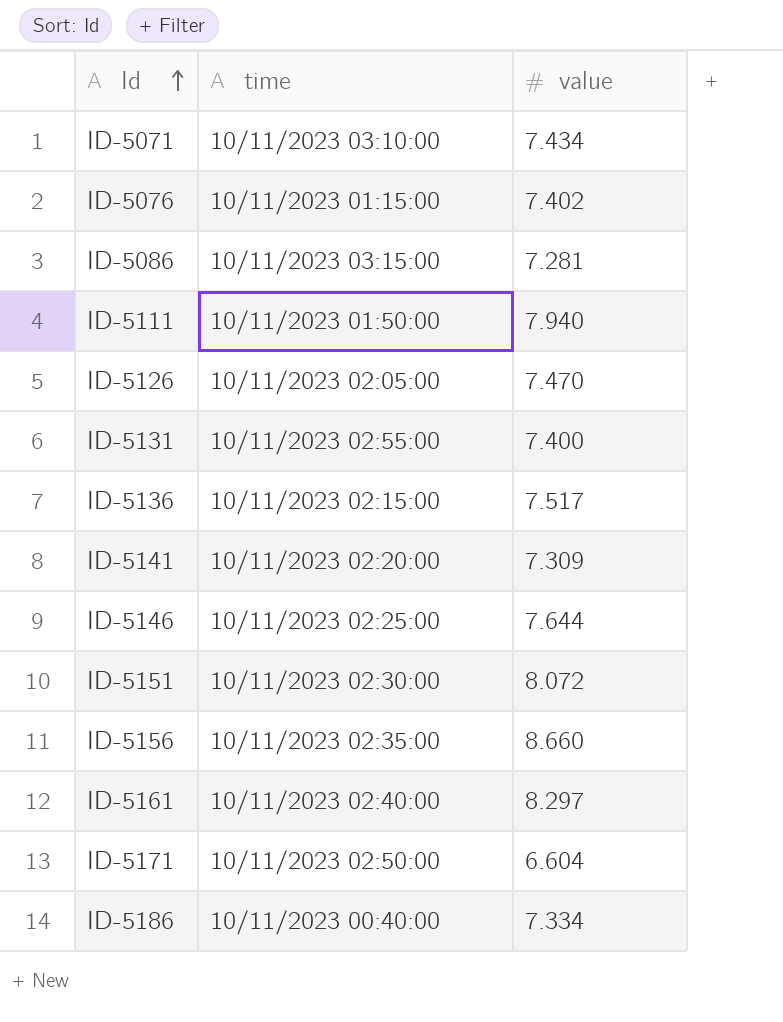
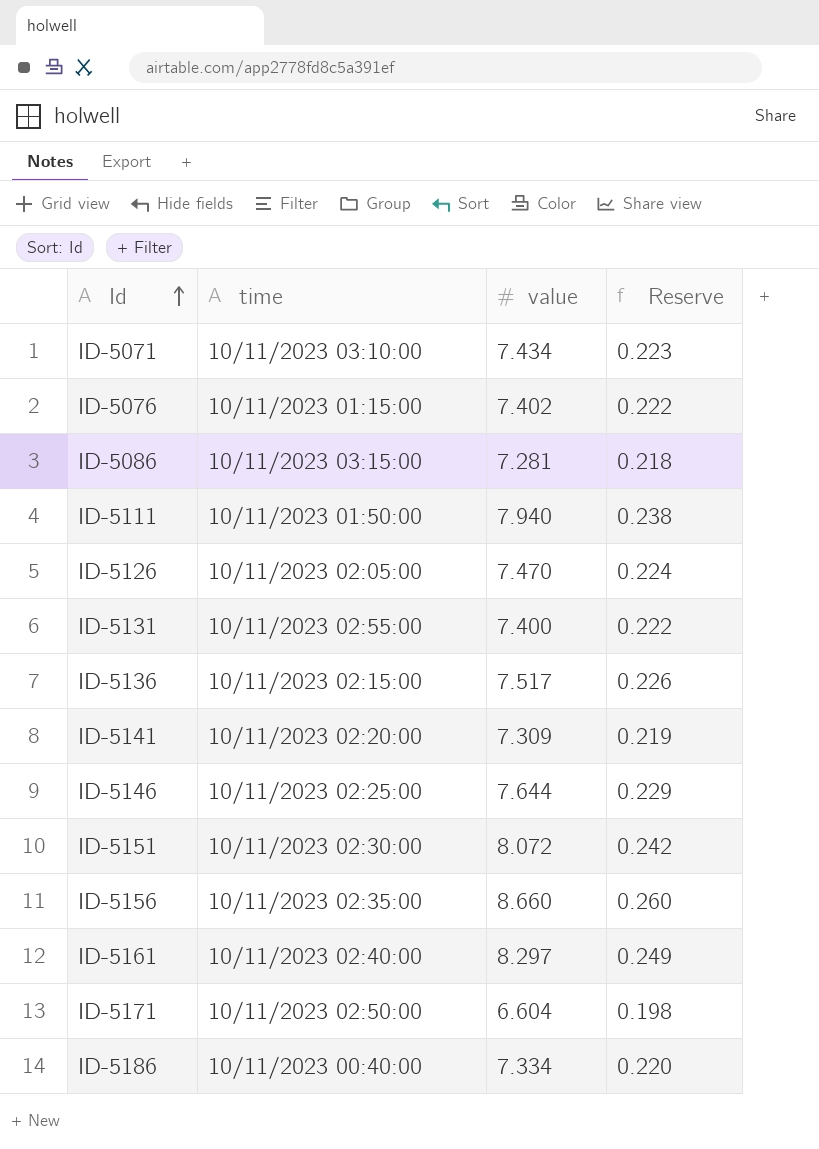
column Reserve | formula: none -> [value] * 0.03

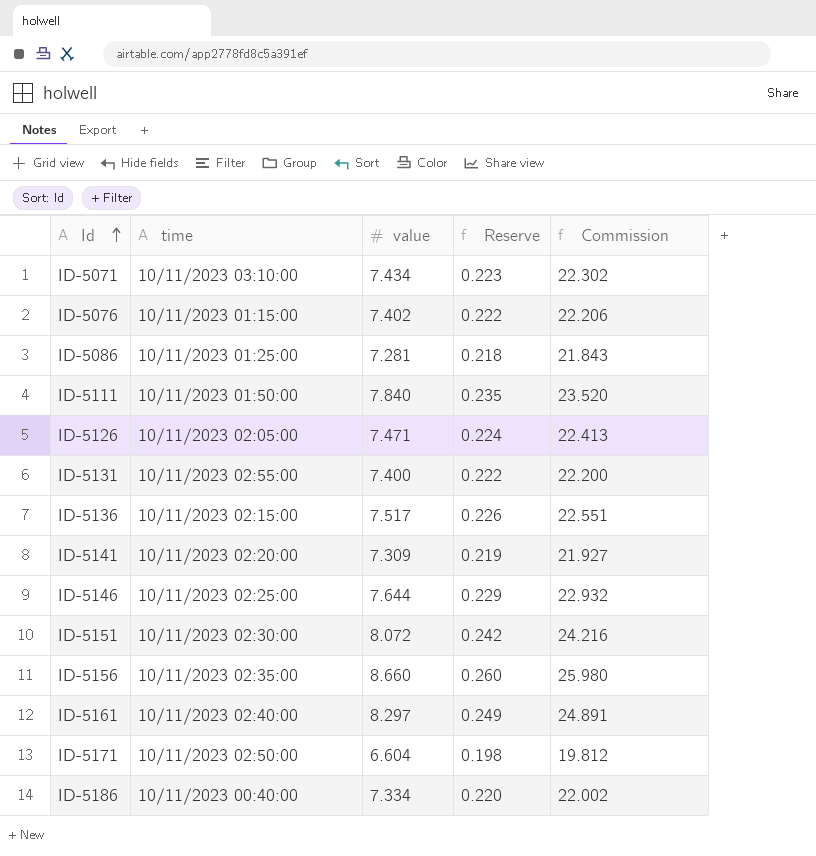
column Commission | formula: none -> [value] * 3
ID-5086 | time: 10/11/2023 03:15:00 -> 10/11/2023 01:25:00
ID-5111 | value: 7.940 -> 7.840
ID-5111 | Reserve: 0.238 -> 0.235
ID-5126 | value: 7.470 -> 7.471

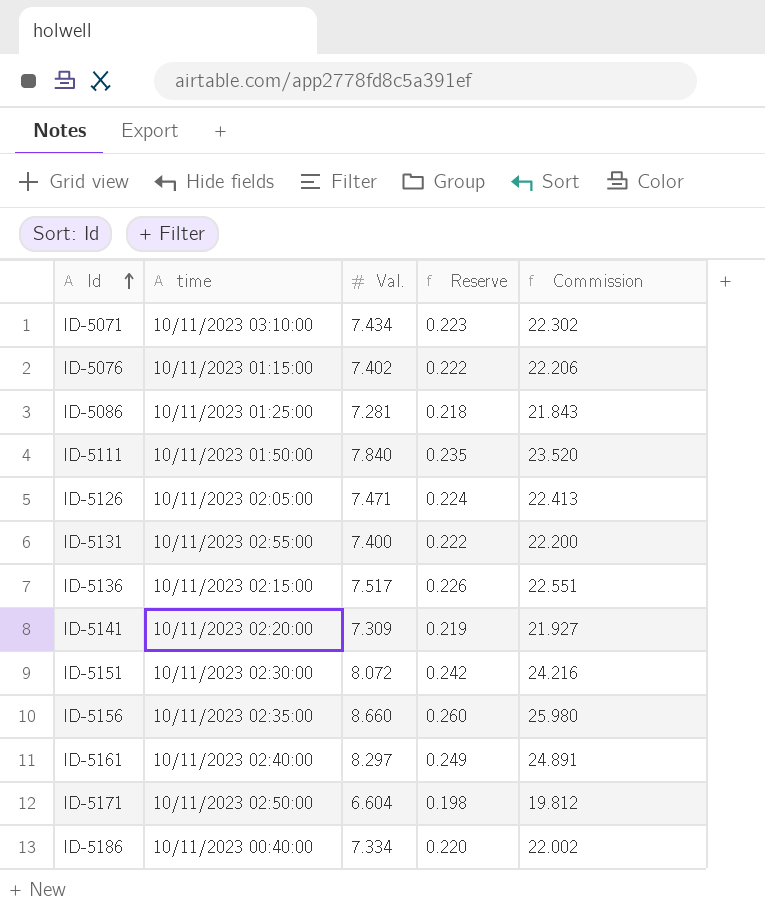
column name: value -> Val.
row ID-5146: 10/11/2023 02:25:00 | 7.644 | 0.229 | 22.932 -> none

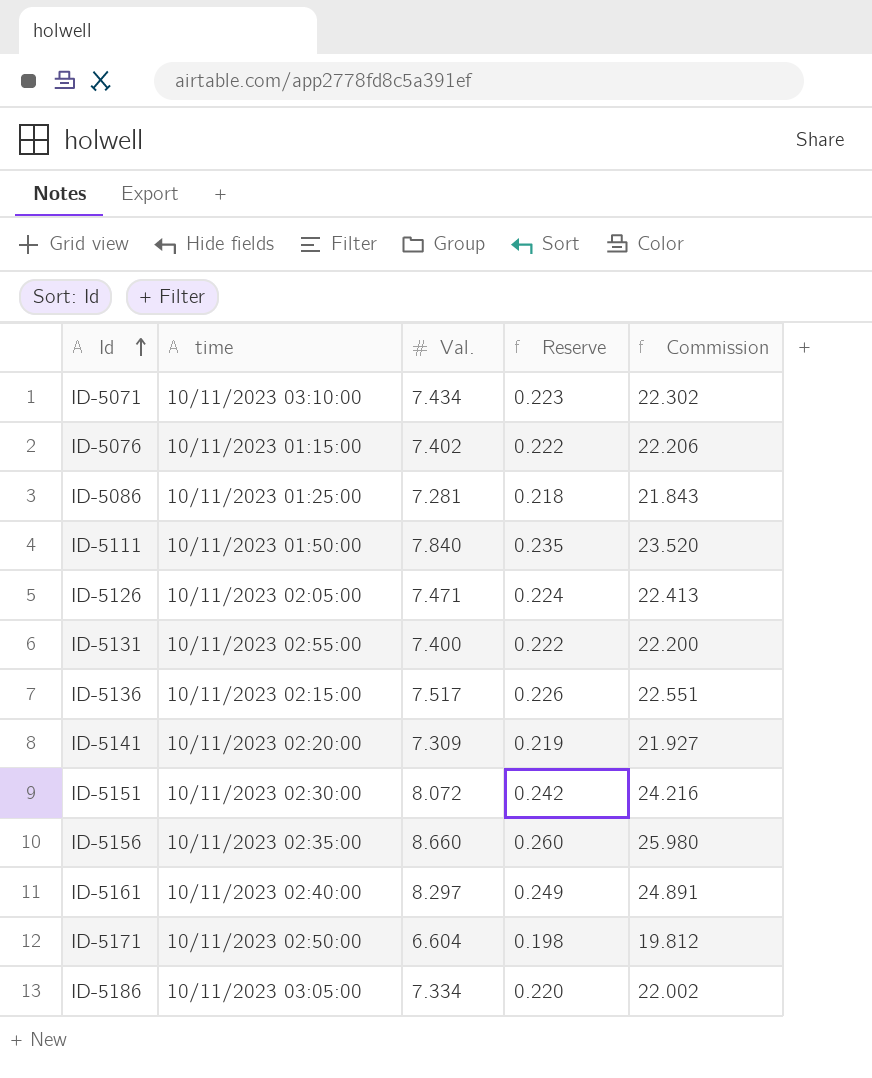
ID-5186 | time: 10/11/2023 00:40:00 -> 10/11/2023 03:05:00

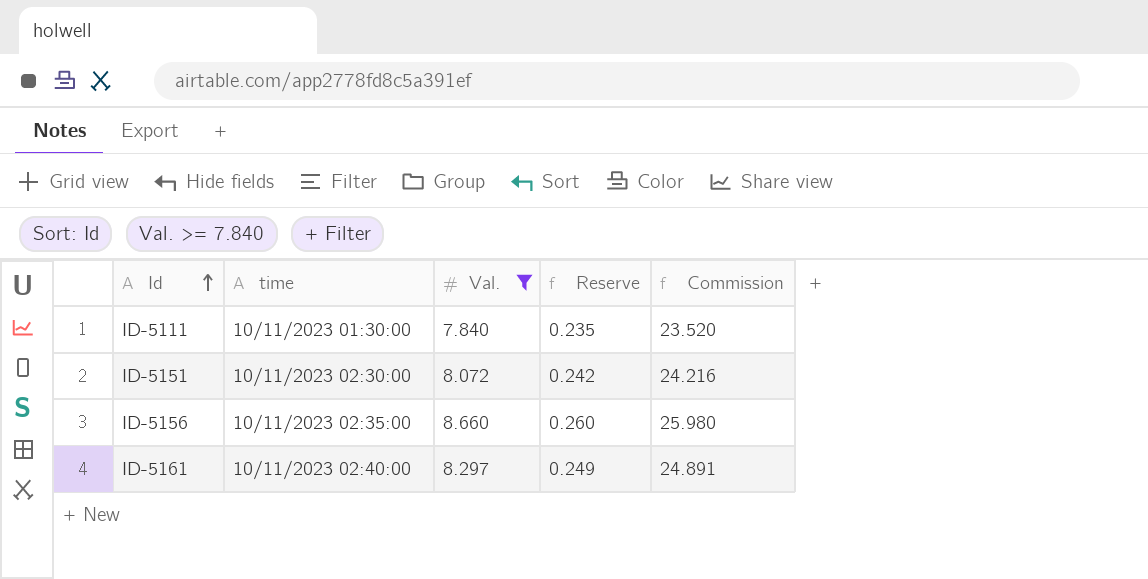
filter: none -> Val. >= 7.840
ID-5111 | time: 10/11/2023 01:50:00 -> 10/11/2023 01:30:00

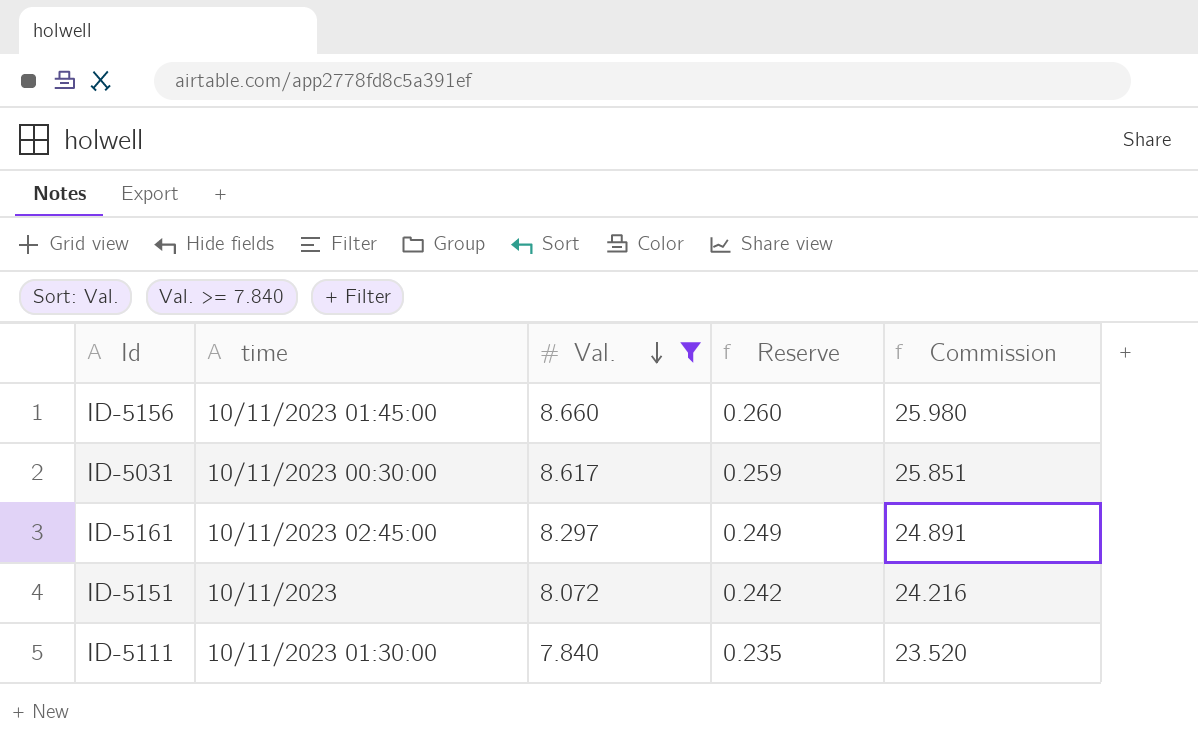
row order: Id ascending -> Val. descending
ID-5156 | time: 10/11/2023 02:35:00 -> 10/11/2023 01:45:00
row ID-5031: none -> 10/11/2023 00:30:00 | 8.617 | 0.259 | 25.851
ID-5161 | time: 10/11/2023 02:40:00 -> 10/11/2023 02:45:00
ID-5151 | time: 10/11/2023 02:30:00 -> 10/11/2023

